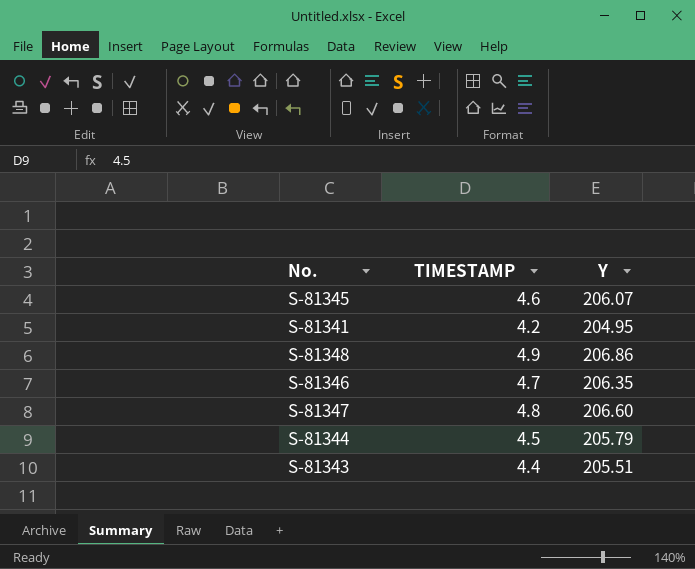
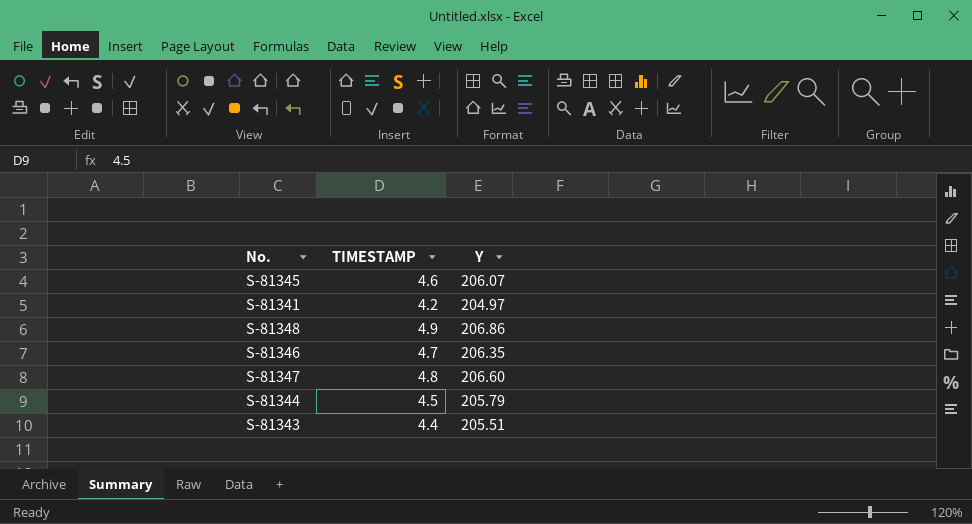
S-81341 | Y: 204.95 -> 204.97

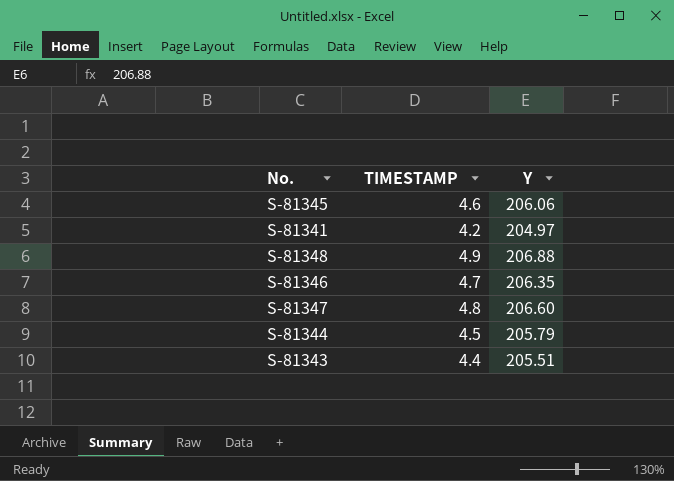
S-81345 | Y: 206.07 -> 206.06
S-81348 | Y: 206.86 -> 206.88

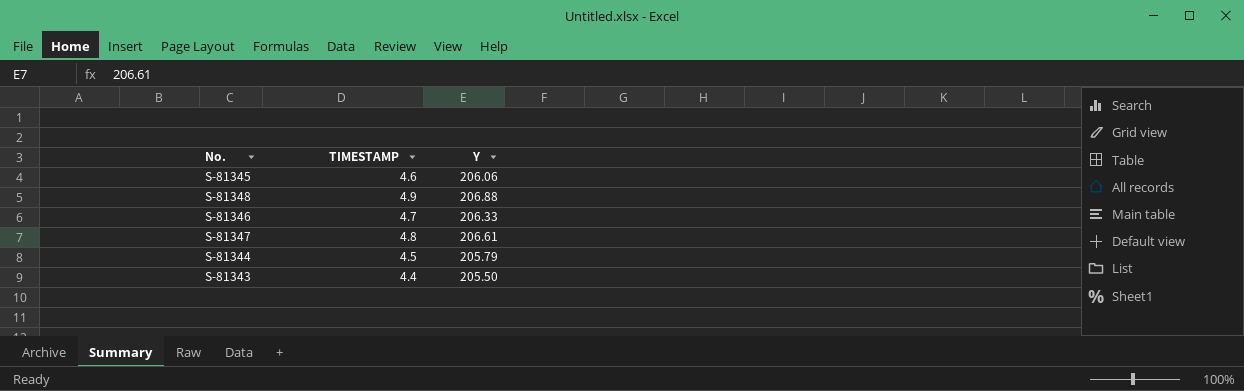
row S-81341: 4.2 | 204.97 -> none
S-81346 | Y: 206.35 -> 206.33
S-81347 | Y: 206.60 -> 206.61
S-81343 | Y: 205.51 -> 205.50

